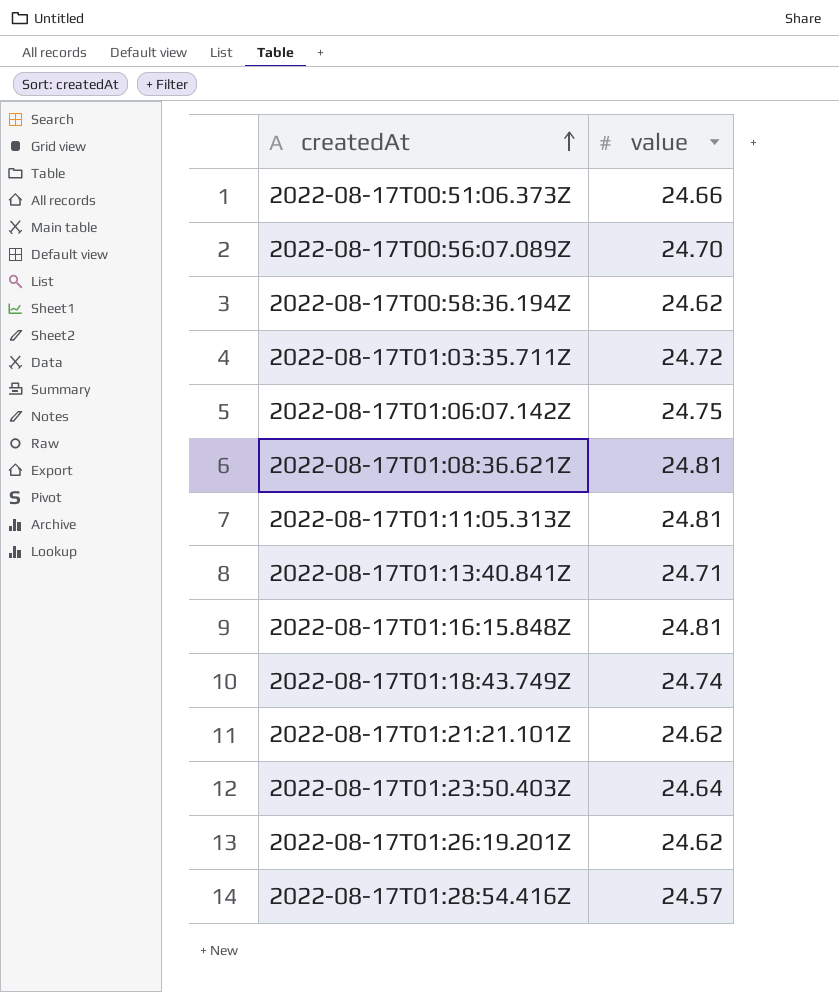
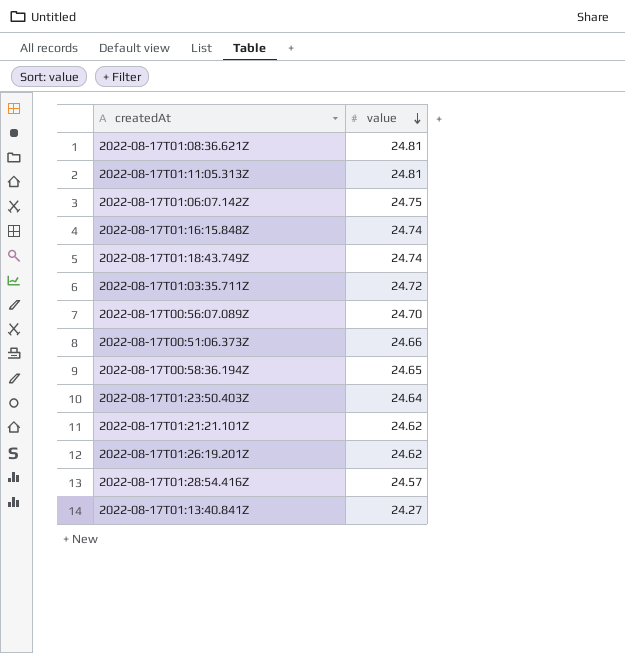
row order: createdAt ascending -> value descending
2022-08-17T01:16:15.848Z | value: 24.81 -> 24.74
2022-08-17T00:58:36.194Z | value: 24.62 -> 24.65
2022-08-17T01:13:40.841Z | value: 24.71 -> 24.27

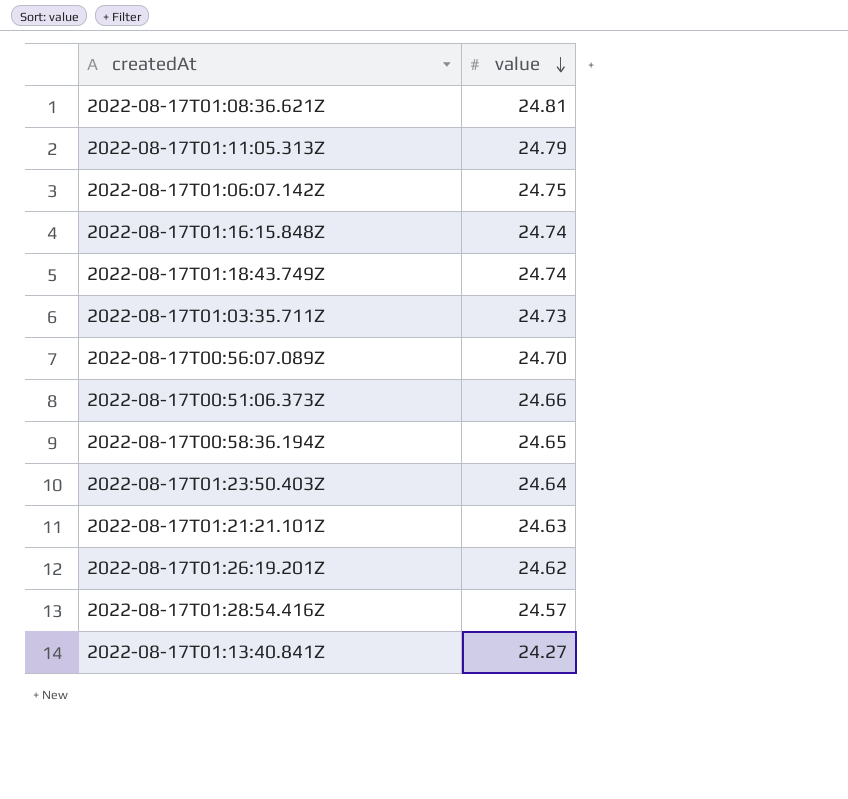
2022-08-17T01:11:05.313Z | value: 24.81 -> 24.79
2022-08-17T01:03:35.711Z | value: 24.72 -> 24.73
2022-08-17T01:21:21.101Z | value: 24.62 -> 24.63

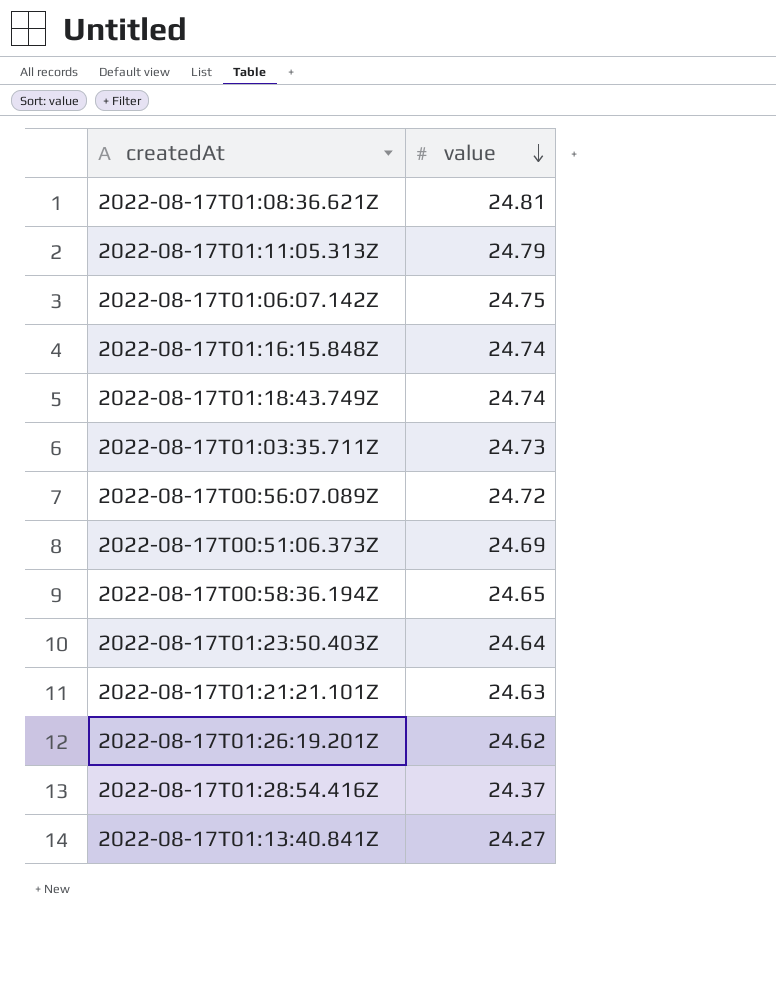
2022-08-17T00:56:07.089Z | value: 24.70 -> 24.72
2022-08-17T00:51:06.373Z | value: 24.66 -> 24.69
2022-08-17T01:28:54.416Z | value: 24.57 -> 24.37

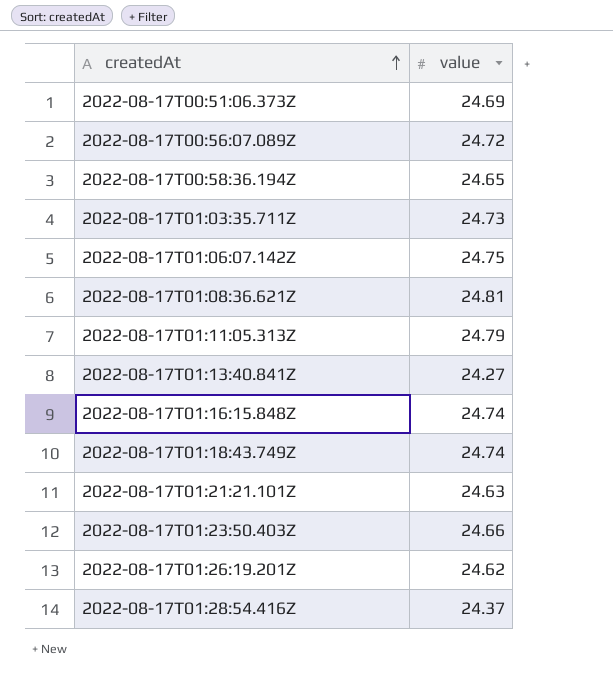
row order: value descending -> createdAt ascending
2022-08-17T01:23:50.403Z | value: 24.64 -> 24.66

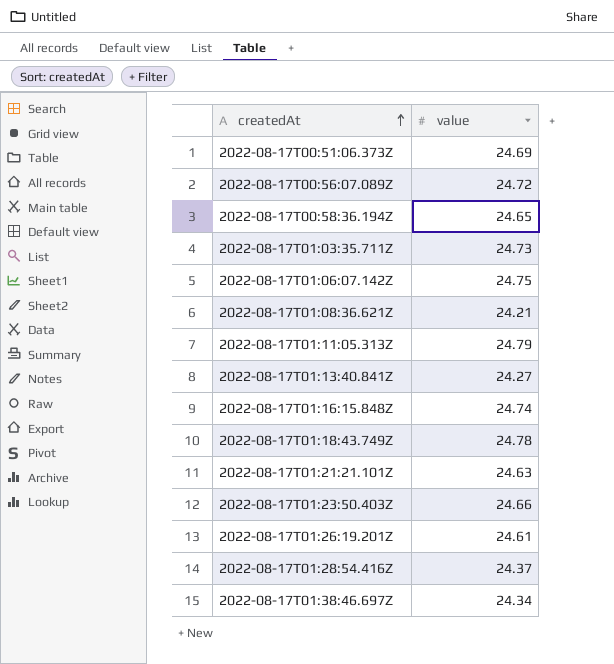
2022-08-17T01:08:36.621Z | value: 24.81 -> 24.21
2022-08-17T01:18:43.749Z | value: 24.74 -> 24.78
2022-08-17T01:26:19.201Z | value: 24.62 -> 24.61
row 2022-08-17T01:38:46.697Z: none -> 24.34

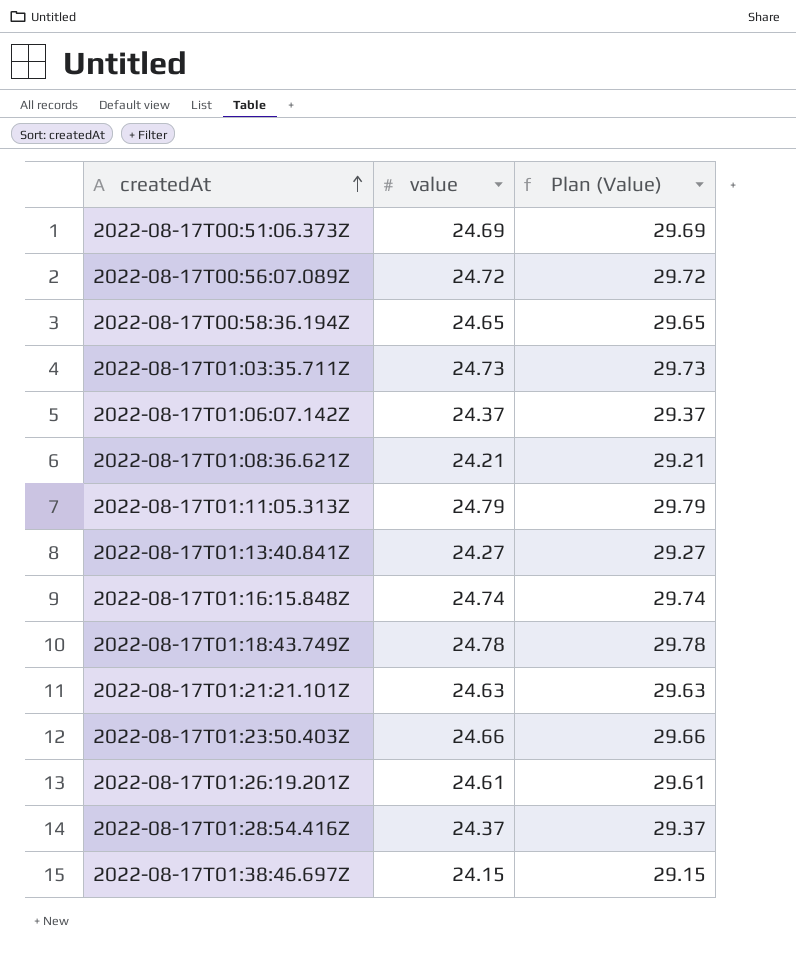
column Plan (Value) | formula: none -> [value] + 5
2022-08-17T01:06:07.142Z | value: 24.75 -> 24.37
2022-08-17T01:38:46.697Z | value: 24.34 -> 24.15

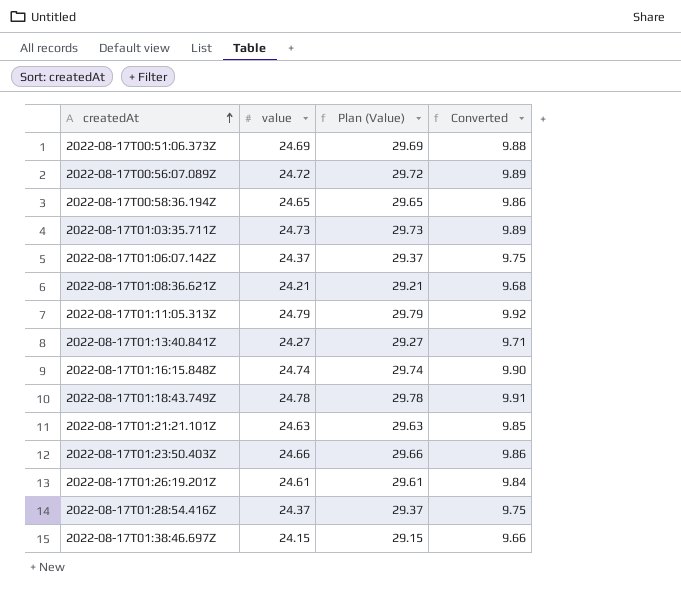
column Converted | formula: none -> [value] * 0.4

